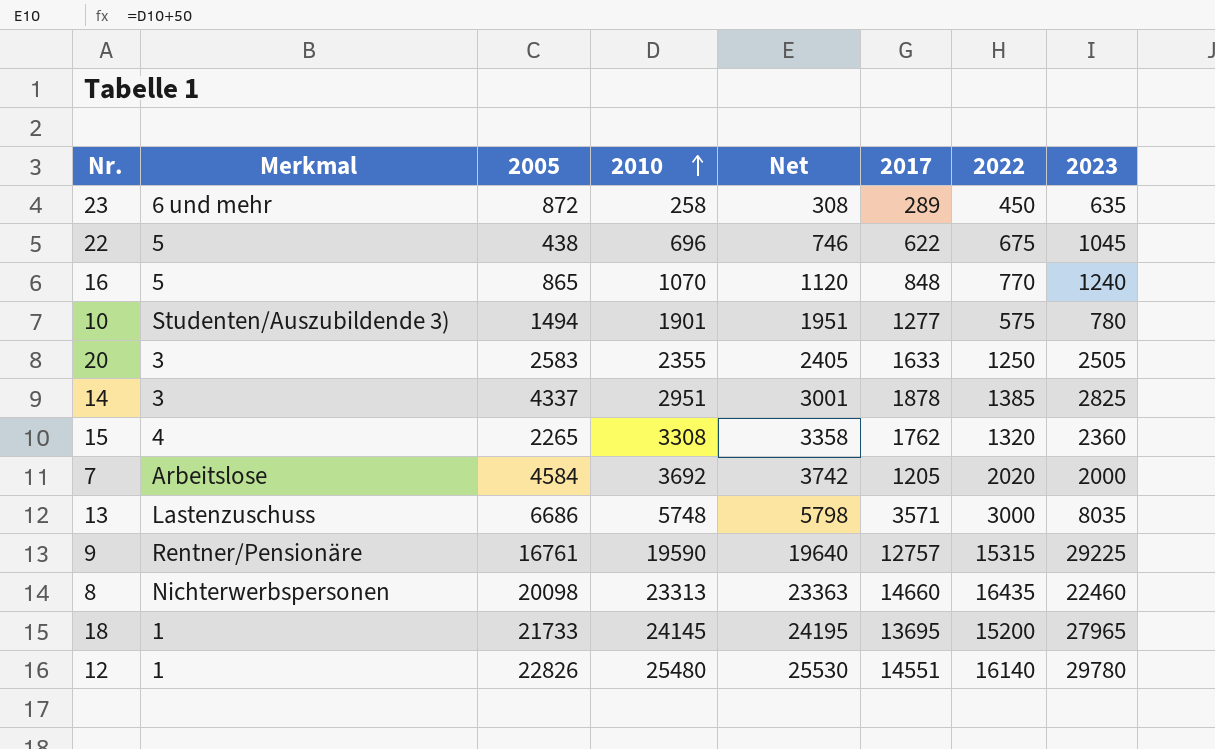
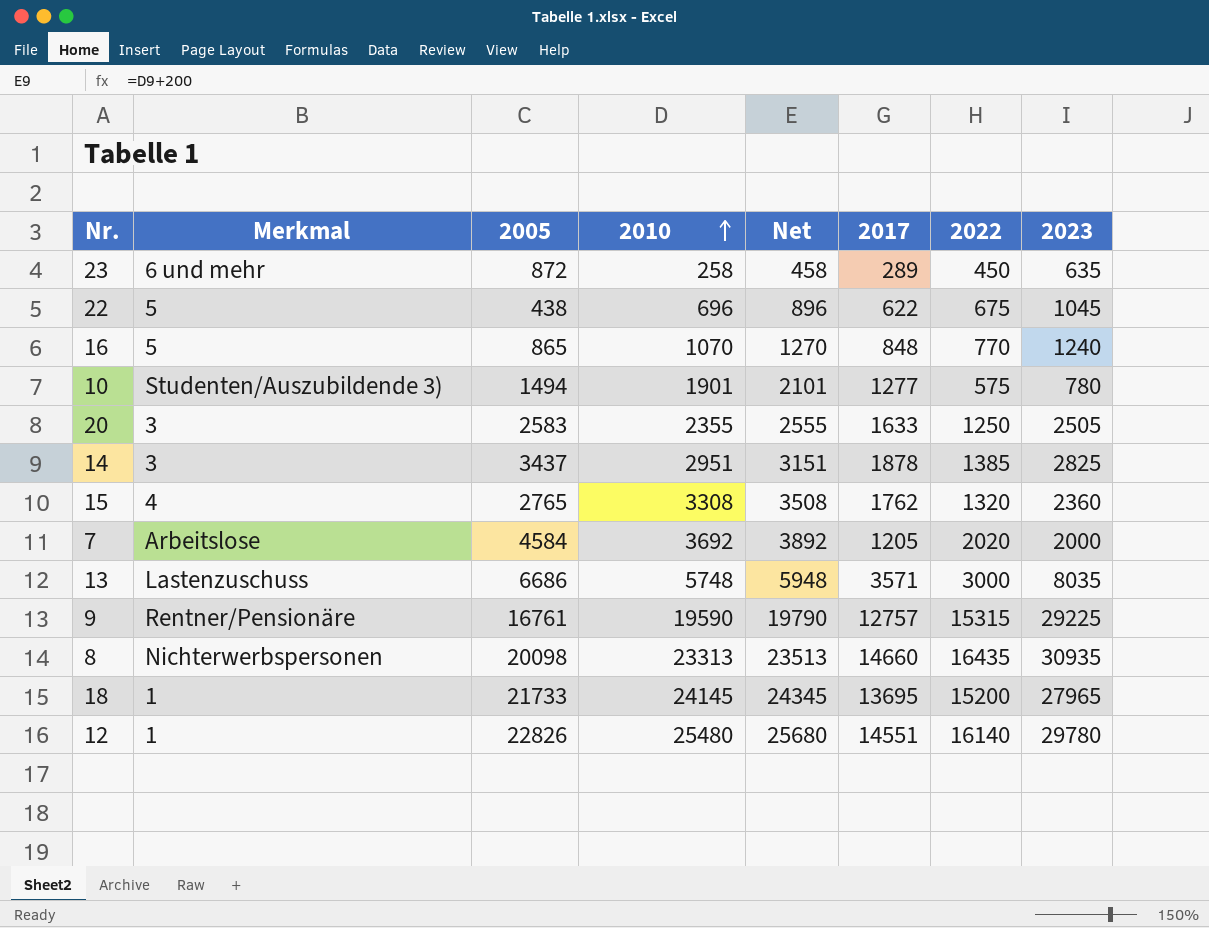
column Net | formula: [2010] + 50 -> [2010] + 200
14 | 2005: 4337 -> 3437
15 | 2005: 2265 -> 2765
8 | 2023: 22460 -> 30935

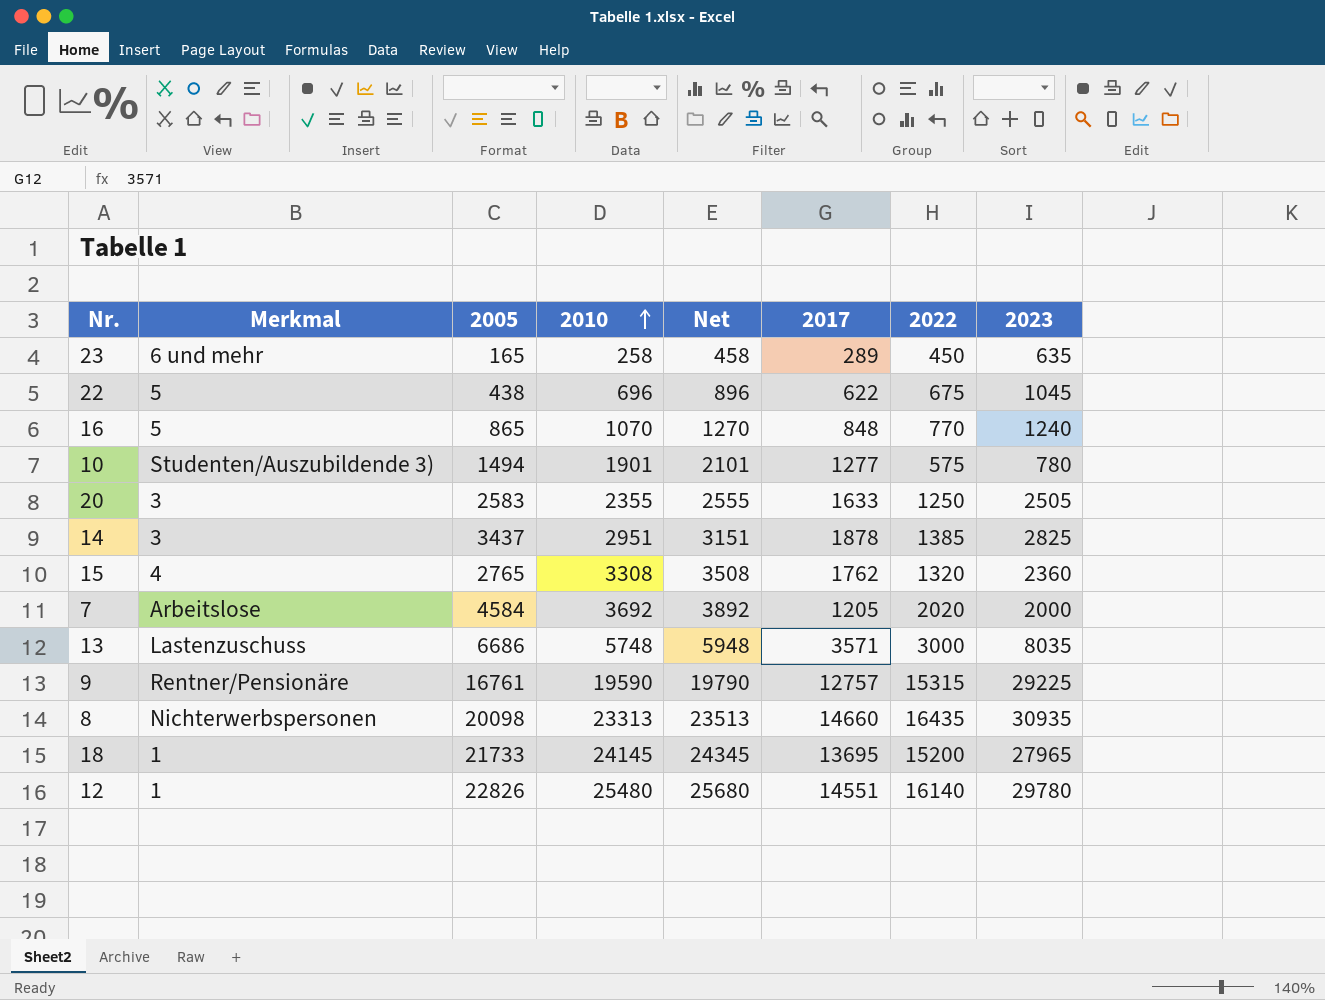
23 | 2005: 872 -> 165

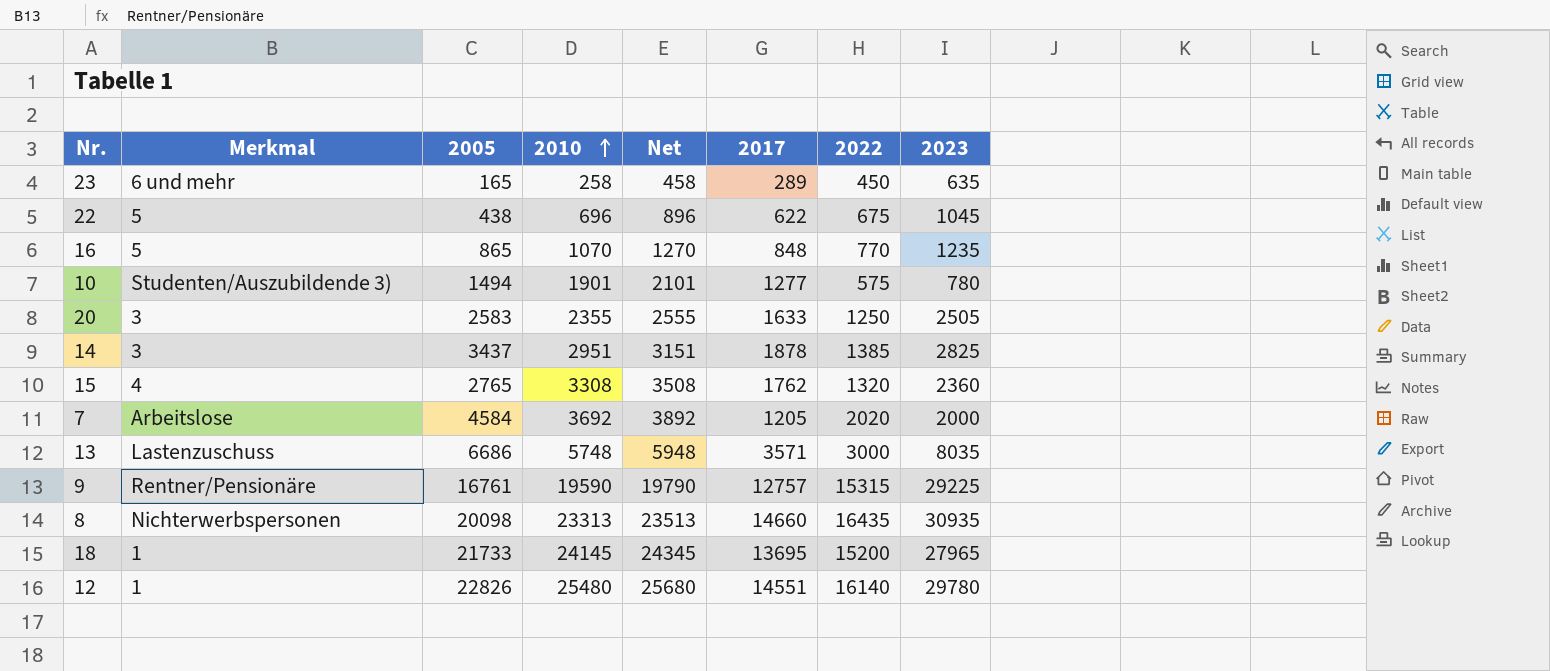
16 | 2023: 1240 -> 1235

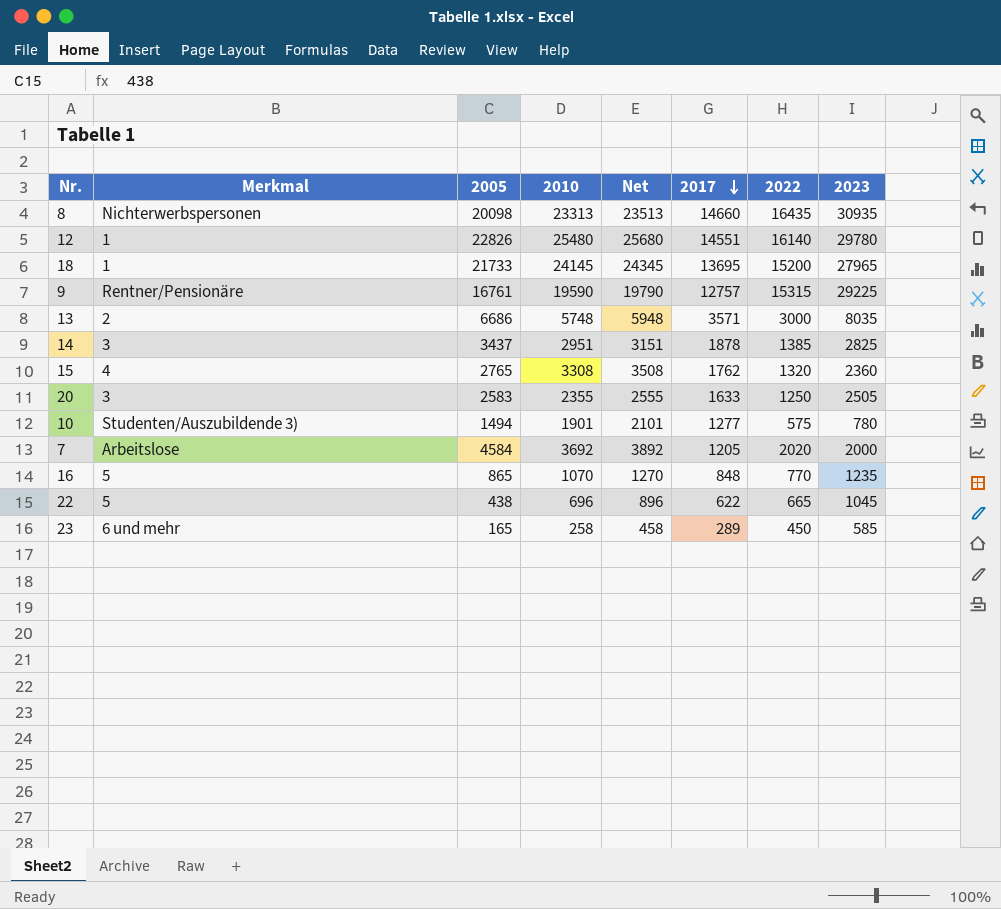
row order: 2010 ascending -> 2017 descending
13 | Merkmal: Lastenzuschuss -> 2
22 | 2022: 675 -> 665
23 | 2023: 635 -> 585

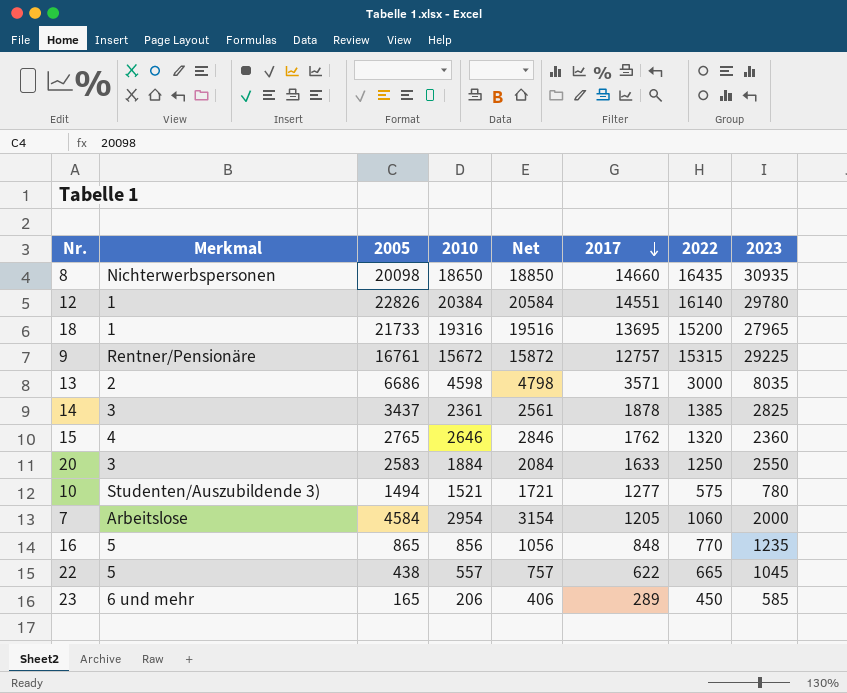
8 | 2010: 23313 -> 18650
8 | Net: 23513 -> 18850
12 | 2010: 25480 -> 20384
12 | Net: 25680 -> 20584
18 | 2010: 24145 -> 19316
18 | Net: 24345 -> 19516
9 | 2010: 19590 -> 15672
9 | Net: 19790 -> 15872
13 | 2010: 5748 -> 4598
13 | Net: 5948 -> 4798
14 | 2010: 2951 -> 2361
14 | Net: 3151 -> 2561
15 | 2010: 3308 -> 2646
15 | Net: 3508 -> 2846
20 | 2010: 2355 -> 1884
20 | Net: 2555 -> 2084
20 | 2023: 2505 -> 2550
10 | 2010: 1901 -> 1521
10 | Net: 2101 -> 1721
7 | 2010: 3692 -> 2954
7 | Net: 3892 -> 3154
7 | 2022: 2020 -> 1060
16 | 2010: 1070 -> 856
16 | Net: 1270 -> 1056
22 | 2010: 696 -> 557
22 | Net: 896 -> 757
23 | 2010: 258 -> 206
23 | Net: 458 -> 406

